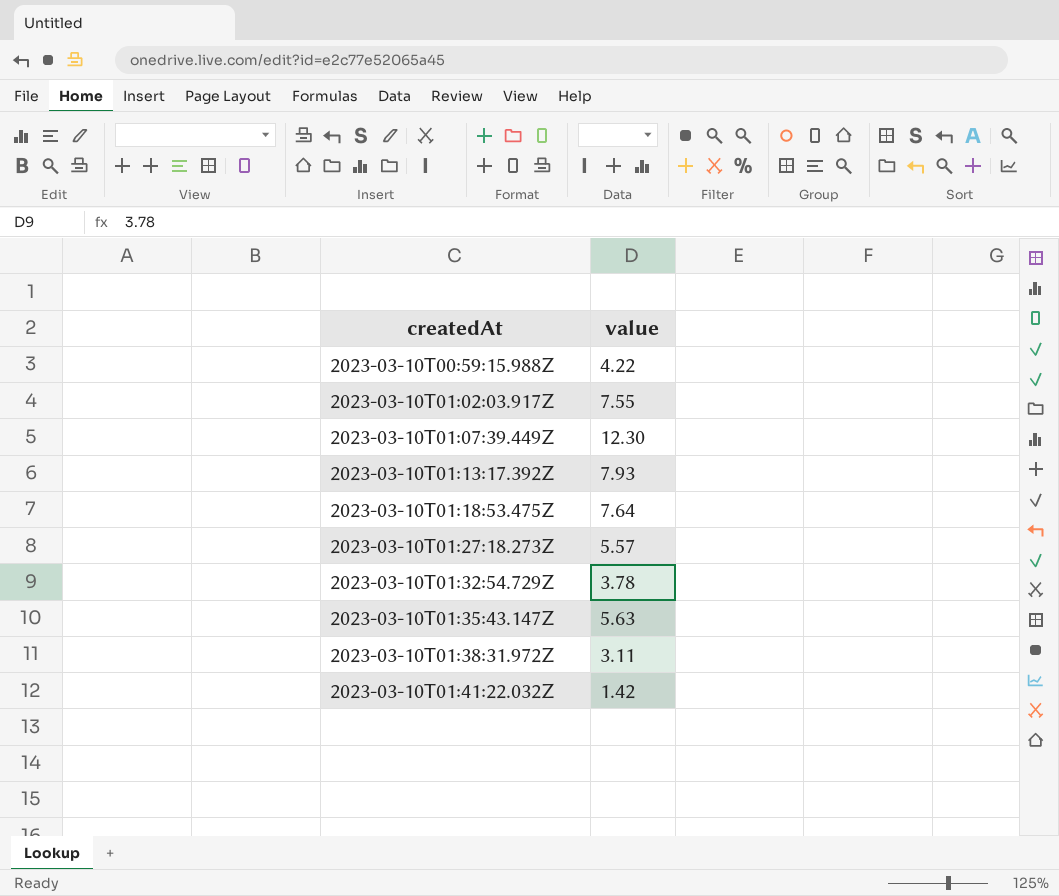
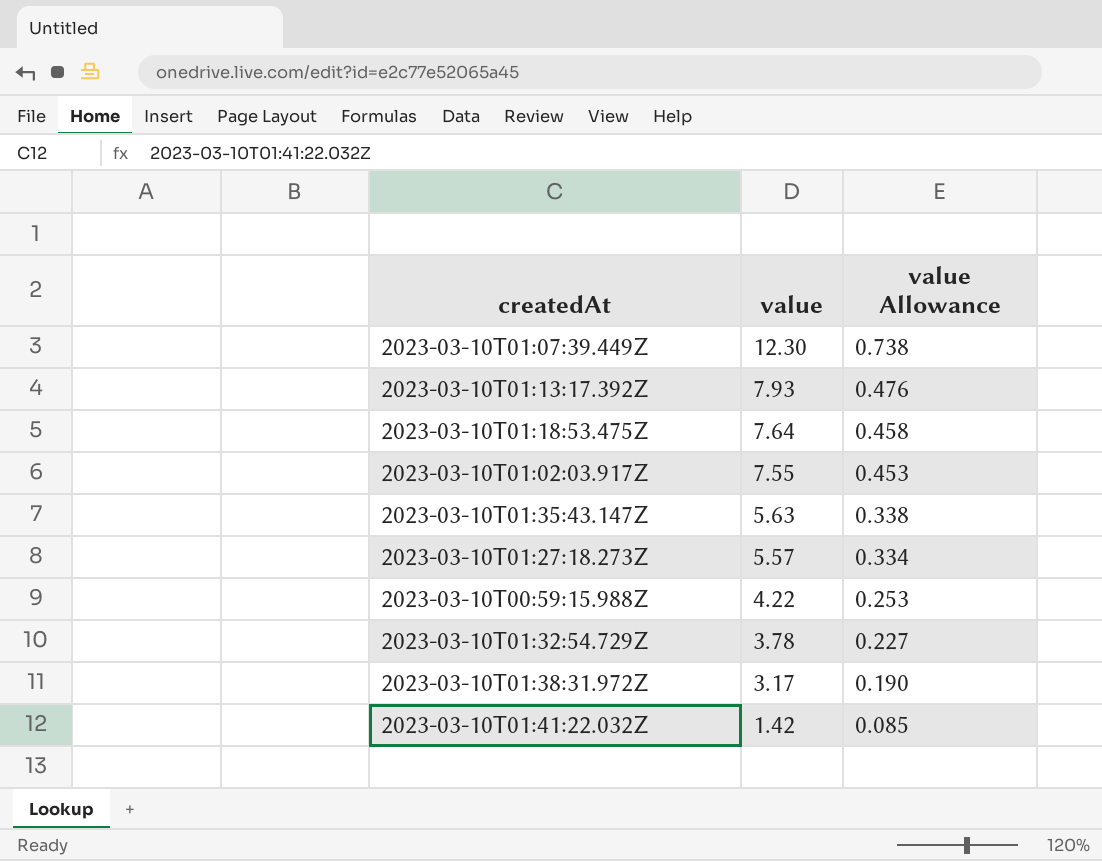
row order: createdAt ascending -> value descending
column value Allowance | formula: none -> [value] * 0.06
2023-03-10T01:38:31.972Z | value: 3.11 -> 3.17

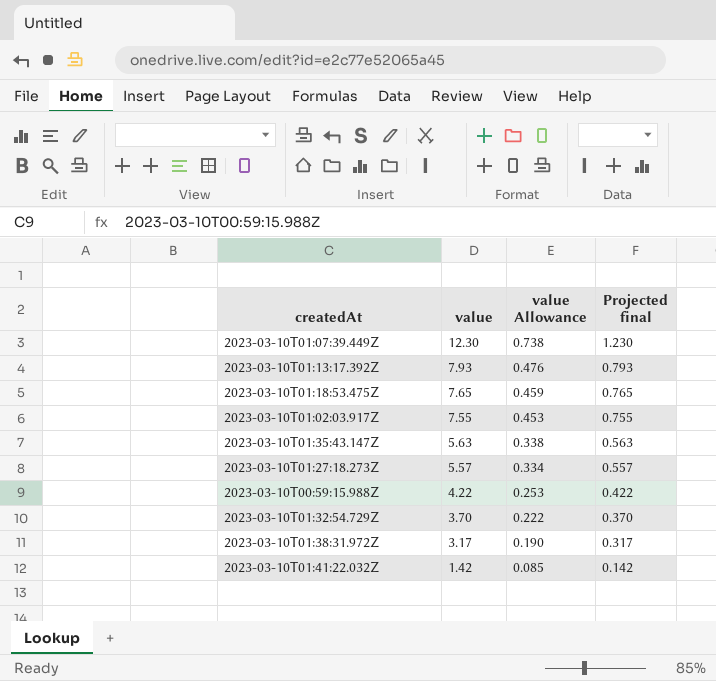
column Projected final | formula: none -> [value] * 0.1
2023-03-10T01:18:53.475Z | value: 7.64 -> 7.65
2023-03-10T01:18:53.475Z | value Allowance: 0.458 -> 0.459
2023-03-10T01:32:54.729Z | value: 3.78 -> 3.70
2023-03-10T01:32:54.729Z | value Allowance: 0.227 -> 0.222

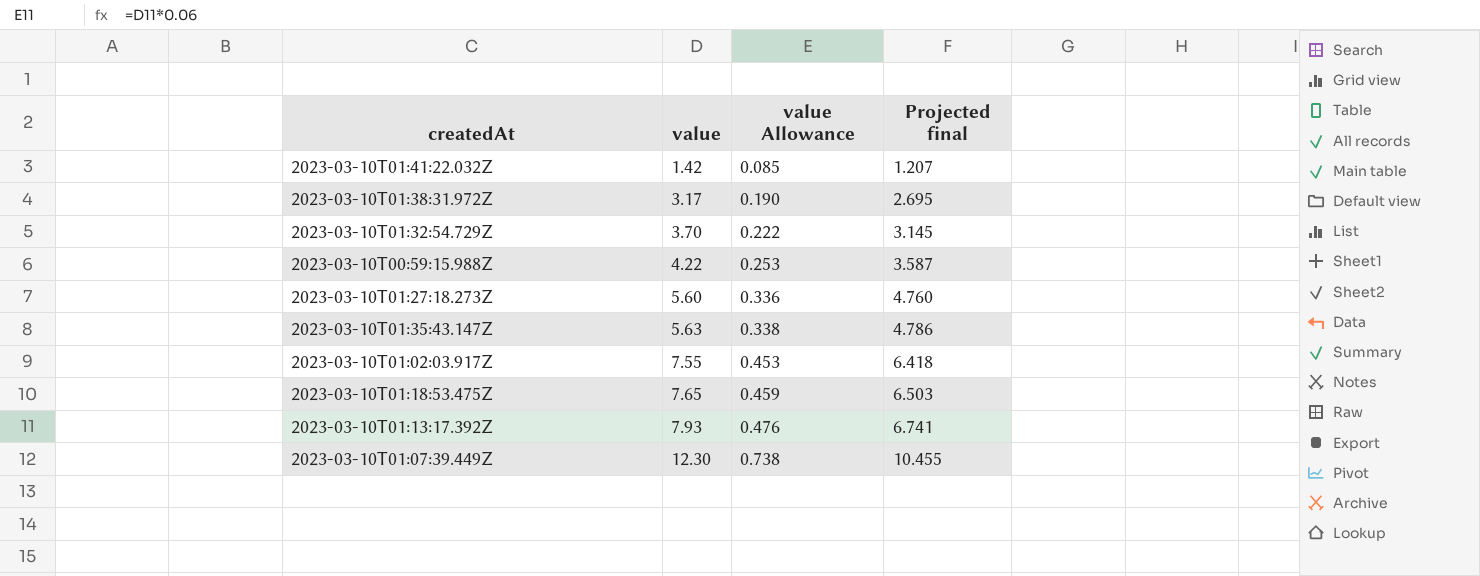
row order: value descending -> value ascending
column Projected final | formula: [value] * 0.1 -> [value] * 0.85
2023-03-10T01:27:18.273Z | value: 5.57 -> 5.60
2023-03-10T01:27:18.273Z | value Allowance: 0.334 -> 0.336

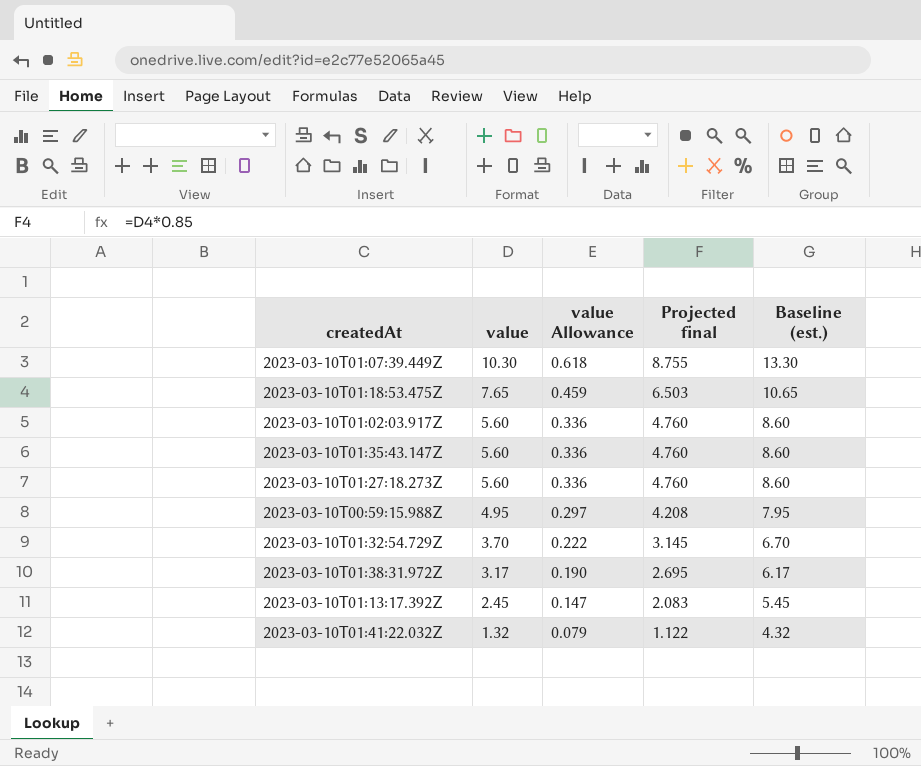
row order: value ascending -> value descending
column Baseline (est.) | formula: none -> [value] + 3
2023-03-10T01:07:39.449Z | value: 12.30 -> 10.30
2023-03-10T01:07:39.449Z | value Allowance: 0.738 -> 0.618
2023-03-10T01:07:39.449Z | Projected final: 10.455 -> 8.755
2023-03-10T01:02:03.917Z | value: 7.55 -> 5.60
2023-03-10T01:02:03.917Z | value Allowance: 0.453 -> 0.336
2023-03-10T01:02:03.917Z | Projected final: 6.418 -> 4.760
2023-03-10T01:35:43.147Z | value: 5.63 -> 5.60
2023-03-10T01:35:43.147Z | value Allowance: 0.338 -> 0.336
2023-03-10T01:35:43.147Z | Projected final: 4.786 -> 4.760
2023-03-10T00:59:15.988Z | value: 4.22 -> 4.95
2023-03-10T00:59:15.988Z | value Allowance: 0.253 -> 0.297
2023-03-10T00:59:15.988Z | Projected final: 3.587 -> 4.208
2023-03-10T01:13:17.392Z | value: 7.93 -> 2.45
2023-03-10T01:13:17.392Z | value Allowance: 0.476 -> 0.147
2023-03-10T01:13:17.392Z | Projected final: 6.741 -> 2.083
2023-03-10T01:41:22.032Z | value: 1.42 -> 1.32
2023-03-10T01:41:22.032Z | value Allowance: 0.085 -> 0.079
2023-03-10T01:41:22.032Z | Projected final: 1.207 -> 1.122

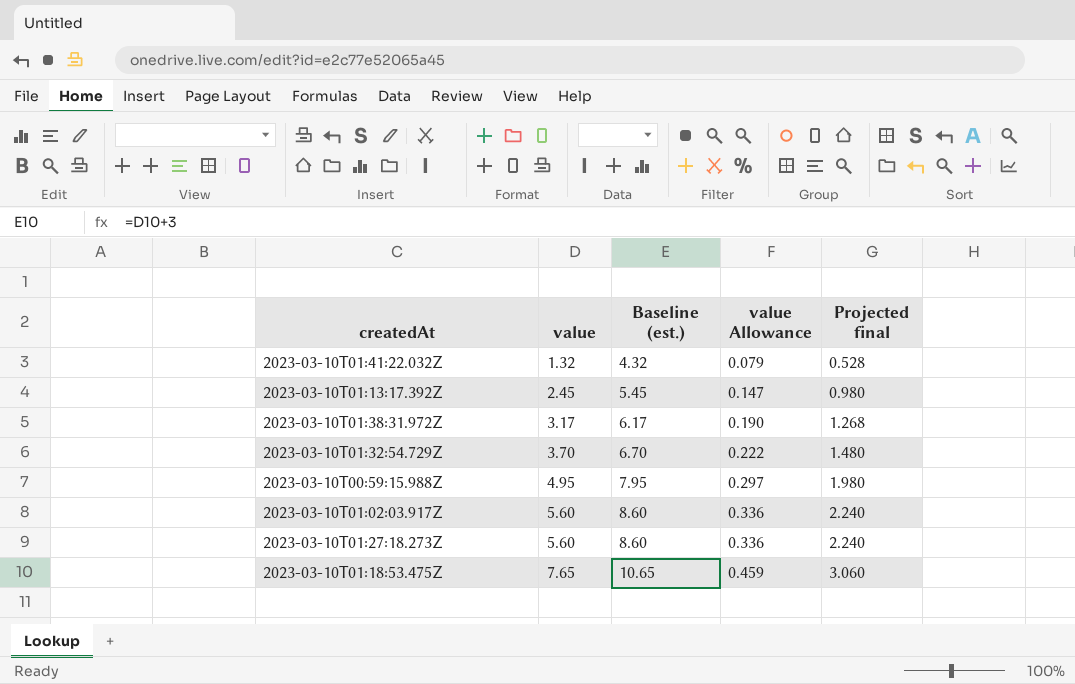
row order: value descending -> value ascending
column Baseline (est.) | position: 5 -> 3
column Projected final | formula: [value] * 0.85 -> [value] * 0.4
row 2023-03-10T01:07:39.449Z: 10.30 | 0.618 | 8.755 | 13.30 -> none
row 2023-03-10T01:35:43.147Z: 5.60 | 0.336 | 4.760 | 8.60 -> none

